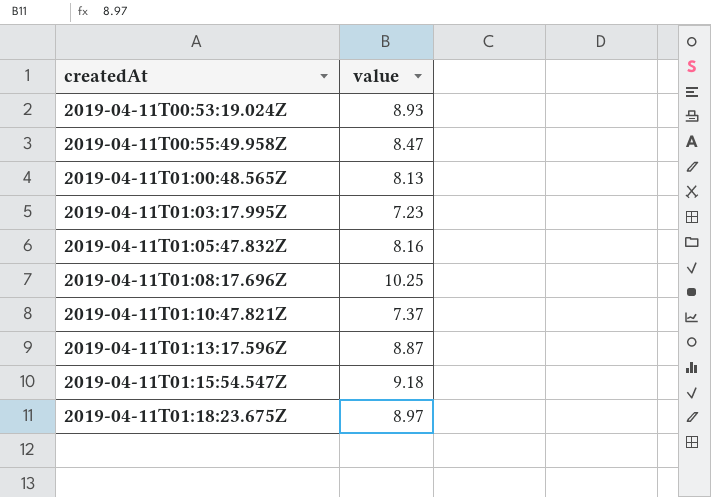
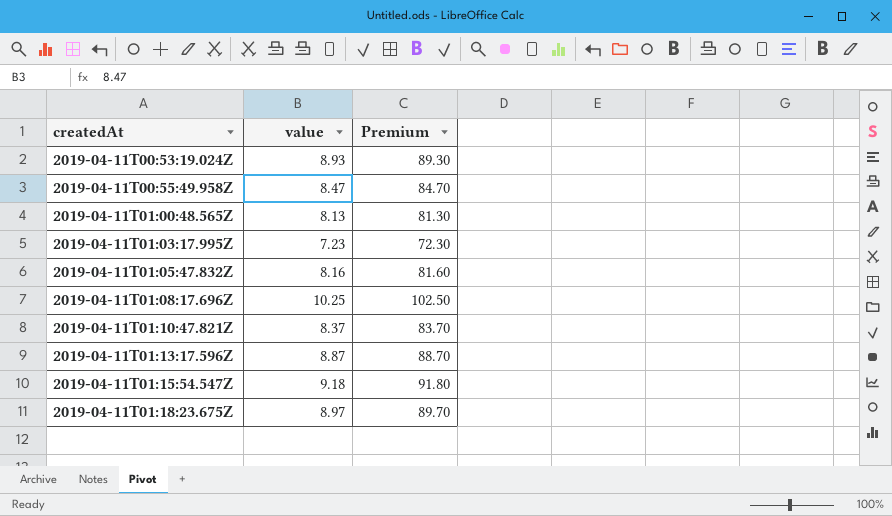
column Premium | formula: none -> [value] * 10
2019-04-11T01:10:47.821Z | value: 7.37 -> 8.37

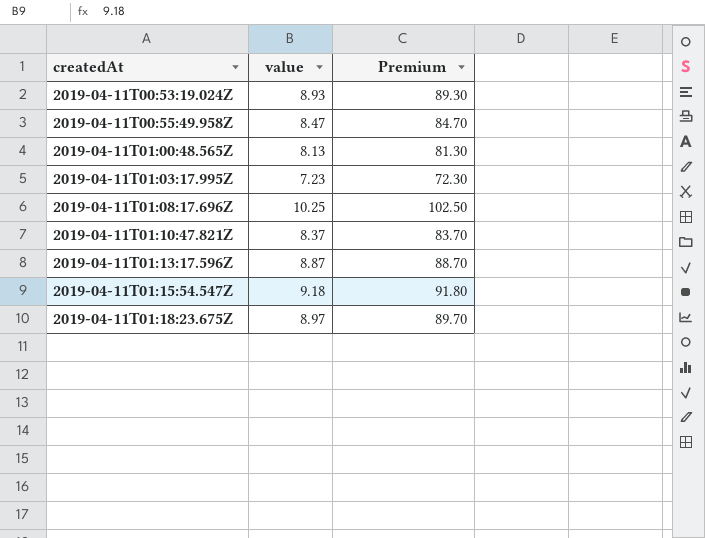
row 2019-04-11T01:05:47.832Z: 8.16 | 81.60 -> none

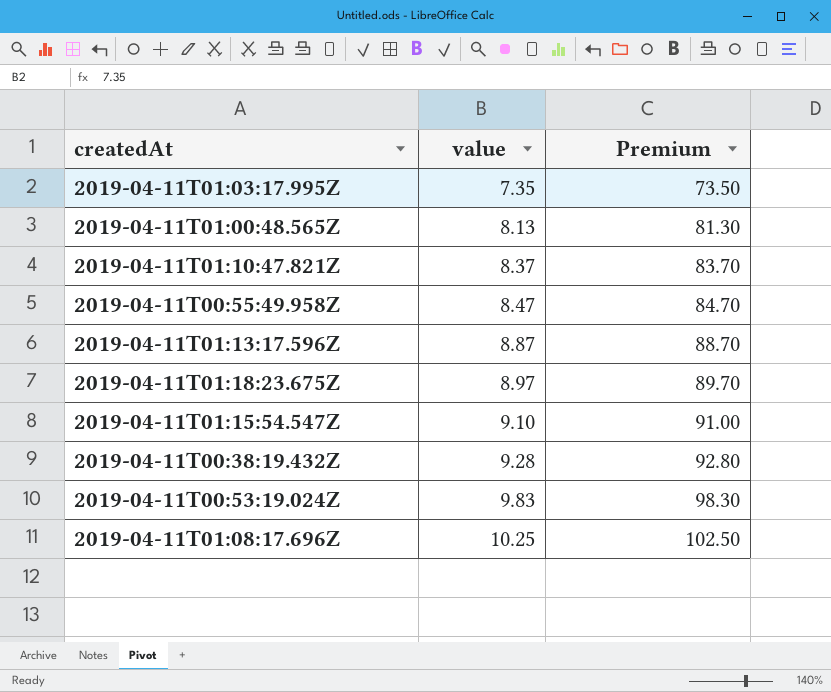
row order: createdAt ascending -> value ascending
2019-04-11T01:03:17.995Z | value: 7.23 -> 7.35
2019-04-11T01:03:17.995Z | Premium: 72.30 -> 73.50
2019-04-11T01:15:54.547Z | value: 9.18 -> 9.10
2019-04-11T01:15:54.547Z | Premium: 91.80 -> 91.00
row 2019-04-11T00:38:19.432Z: none -> 9.28 | 92.80
2019-04-11T00:53:19.024Z | value: 8.93 -> 9.83
2019-04-11T00:53:19.024Z | Premium: 89.30 -> 98.30

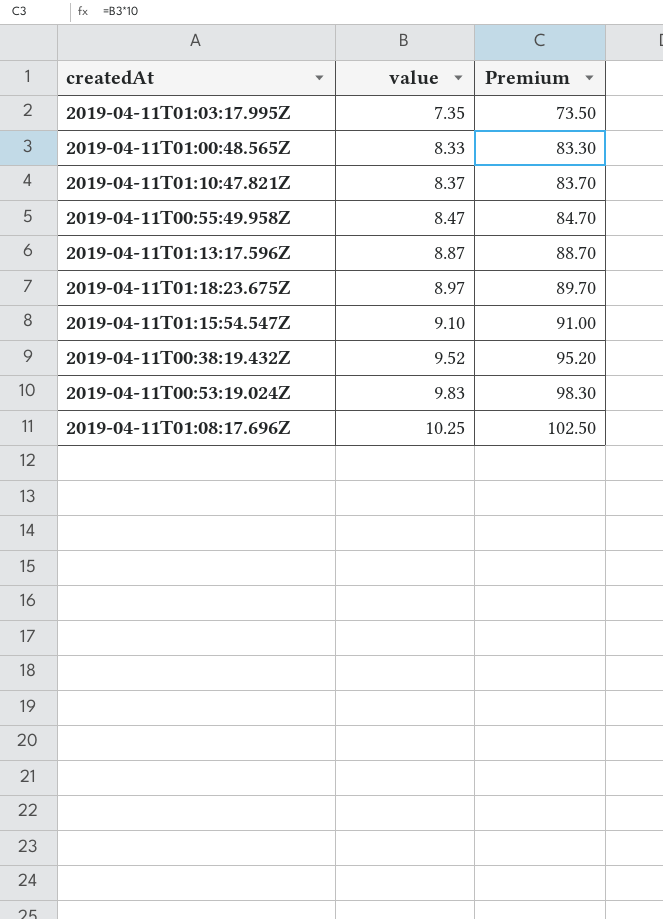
2019-04-11T01:00:48.565Z | value: 8.13 -> 8.33
2019-04-11T01:00:48.565Z | Premium: 81.30 -> 83.30
2019-04-11T00:38:19.432Z | value: 9.28 -> 9.52
2019-04-11T00:38:19.432Z | Premium: 92.80 -> 95.20

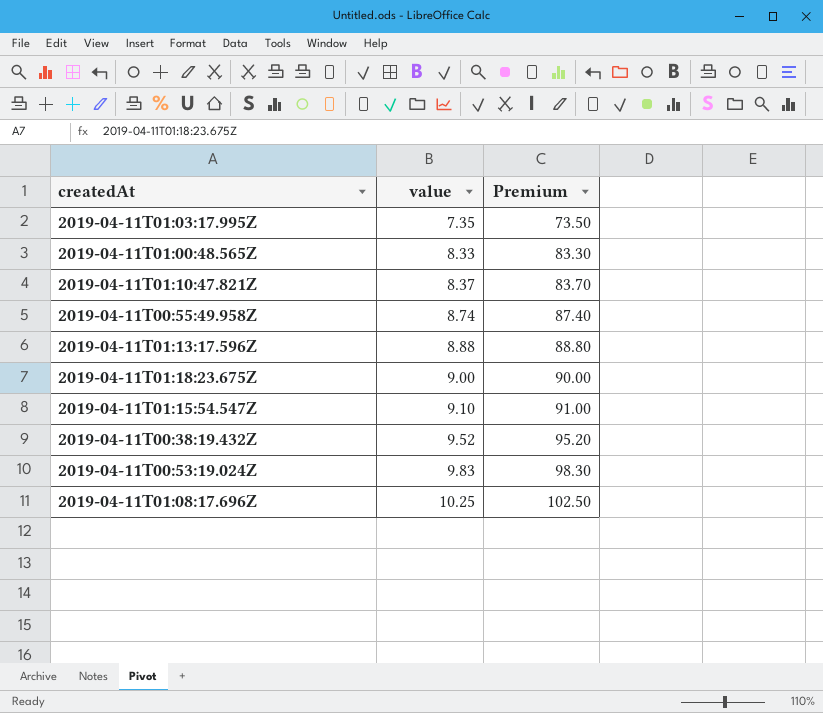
2019-04-11T00:55:49.958Z | value: 8.47 -> 8.74
2019-04-11T00:55:49.958Z | Premium: 84.70 -> 87.40
2019-04-11T01:13:17.596Z | value: 8.87 -> 8.88
2019-04-11T01:13:17.596Z | Premium: 88.70 -> 88.80
2019-04-11T01:18:23.675Z | value: 8.97 -> 9.00
2019-04-11T01:18:23.675Z | Premium: 89.70 -> 90.00

